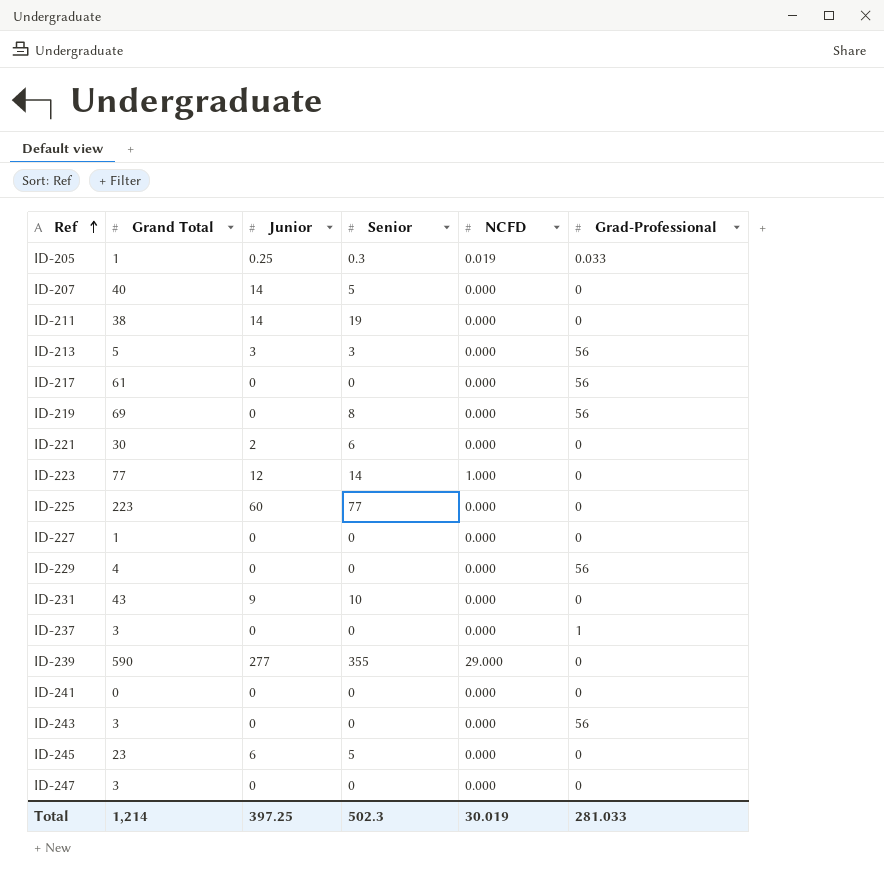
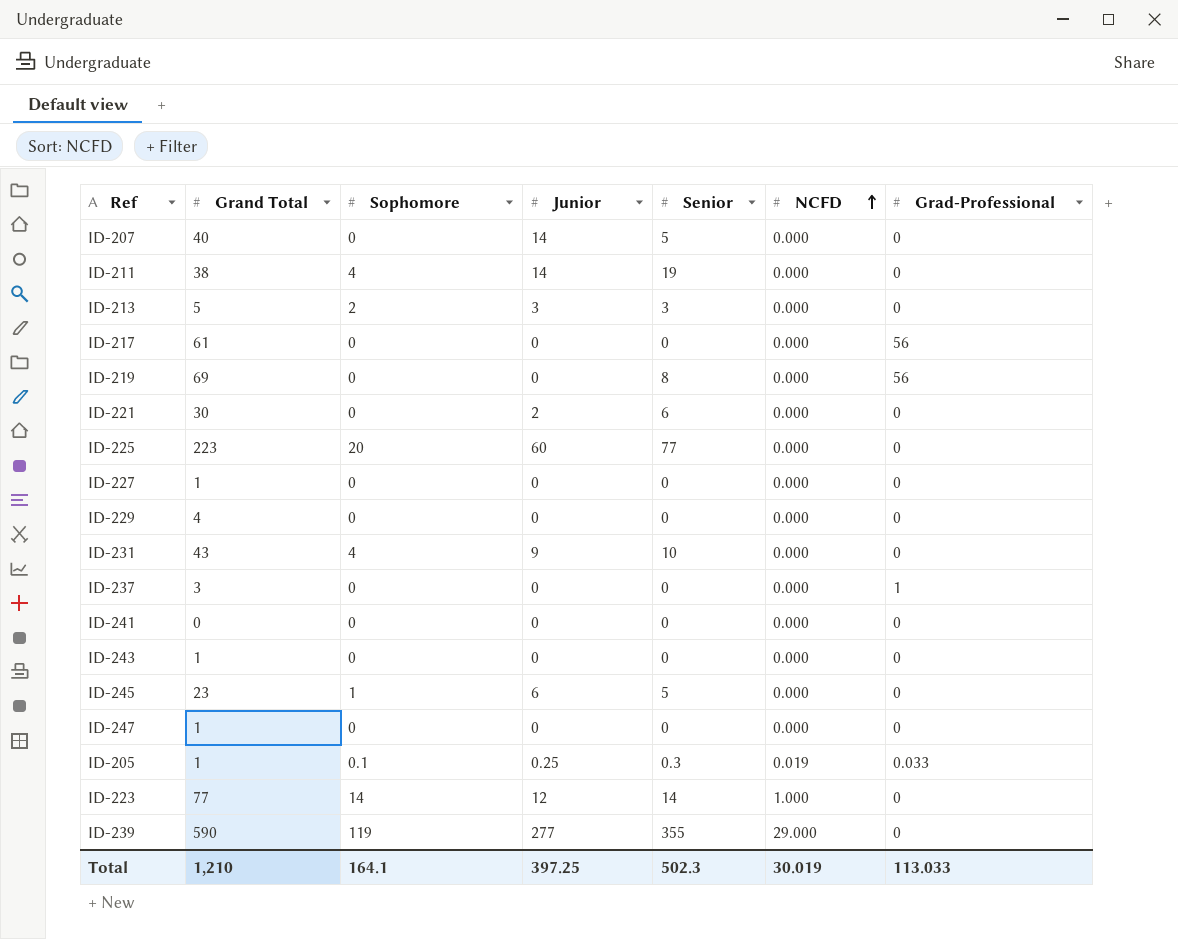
row order: Ref ascending -> NCFD ascending
column Sophomore | position: none -> 3
ID-213 | Grad-Professional: 56 -> 0
ID-229 | Grad-Professional: 56 -> 0
ID-243 | Grand Total: 3 -> 1
ID-243 | Grad-Professional: 56 -> 0
ID-247 | Grand Total: 3 -> 1
Total | Grand Total: 1,214 -> 1,210
Total | Grad-Professional: 281.033 -> 113.033

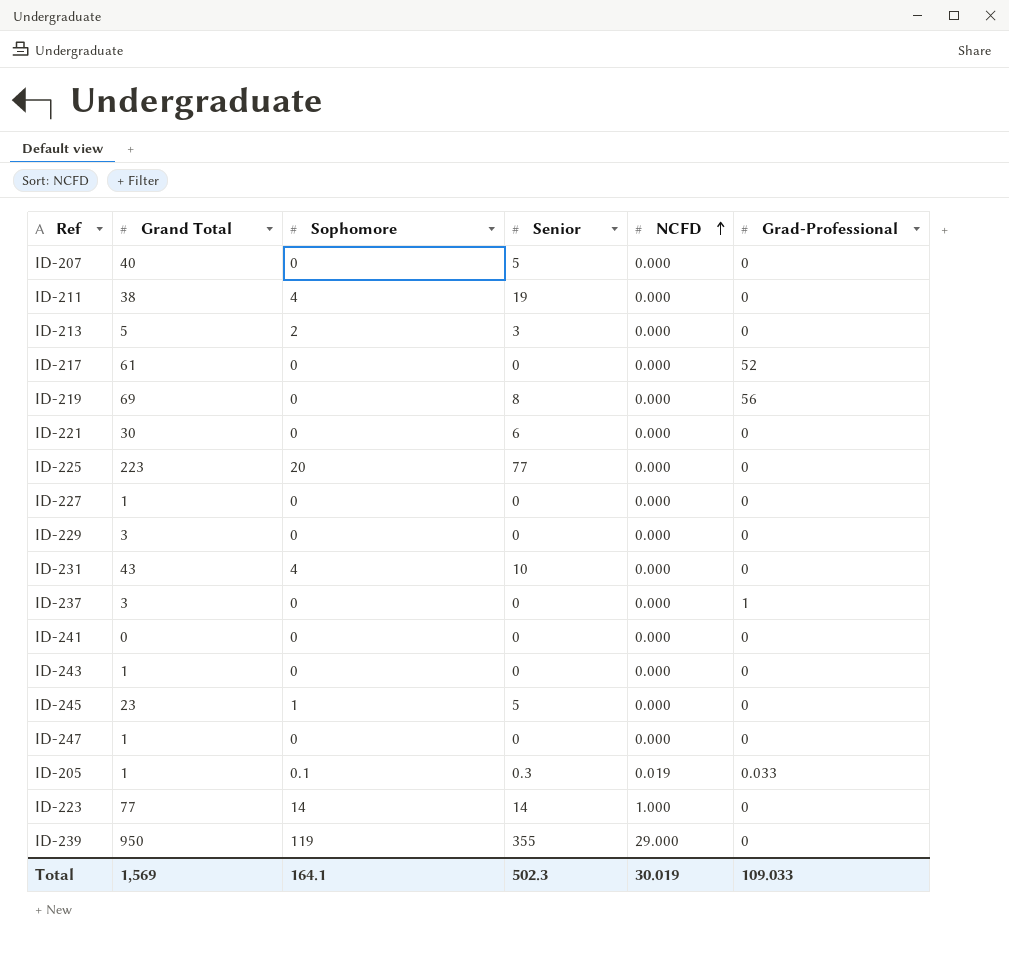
column Junior | position: 4 -> none
ID-217 | Grad-Professional: 56 -> 52
ID-229 | Grand Total: 4 -> 3
ID-239 | Grand Total: 590 -> 950
Total | Grand Total: 1,210 -> 1,569
Total | Grad-Professional: 113.033 -> 109.033

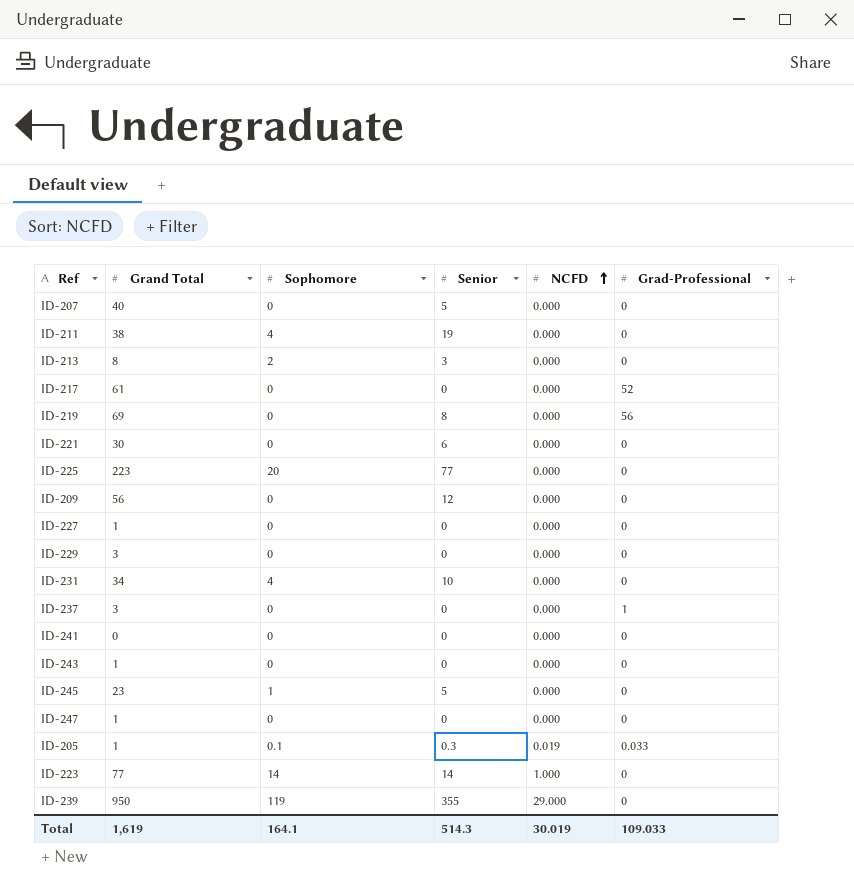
ID-213 | Grand Total: 5 -> 8
row ID-209: none -> 56 | 0 | 12 | 0.000 | 0
ID-231 | Grand Total: 43 -> 34
Total | Grand Total: 1,569 -> 1,619
Total | Senior: 502.3 -> 514.3

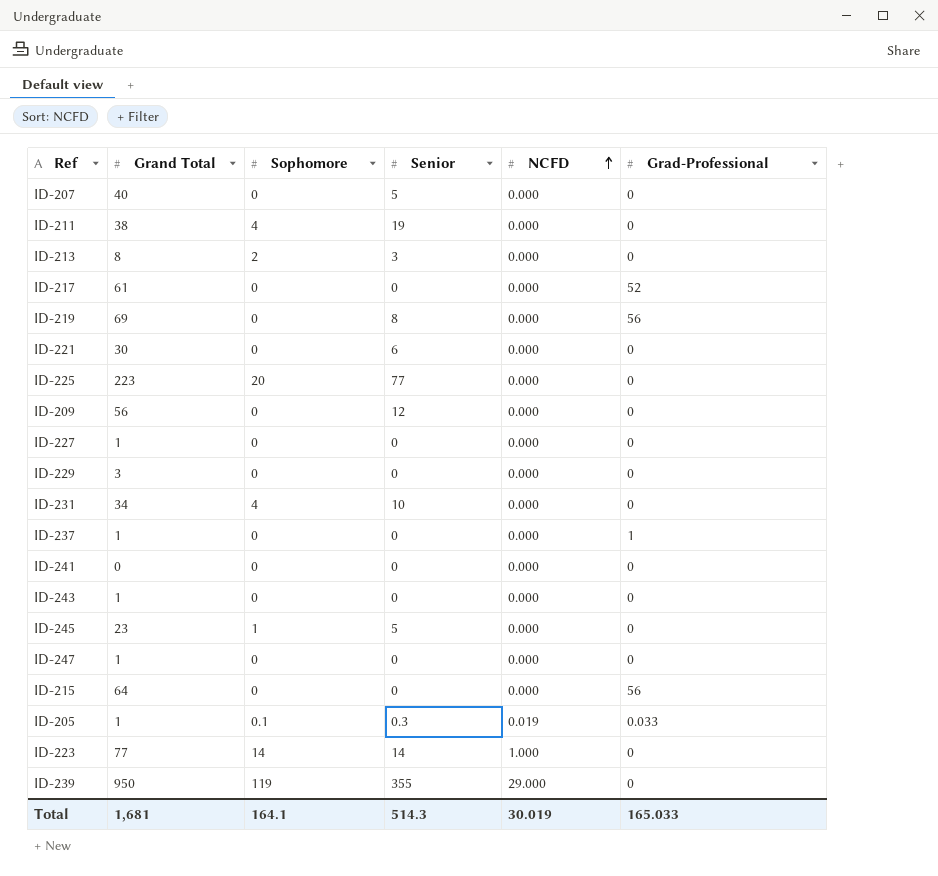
ID-237 | Grand Total: 3 -> 1
row ID-215: none -> 64 | 0 | 0 | 0.000 | 56
Total | Grand Total: 1,619 -> 1,681
Total | Grad-Professional: 109.033 -> 165.033

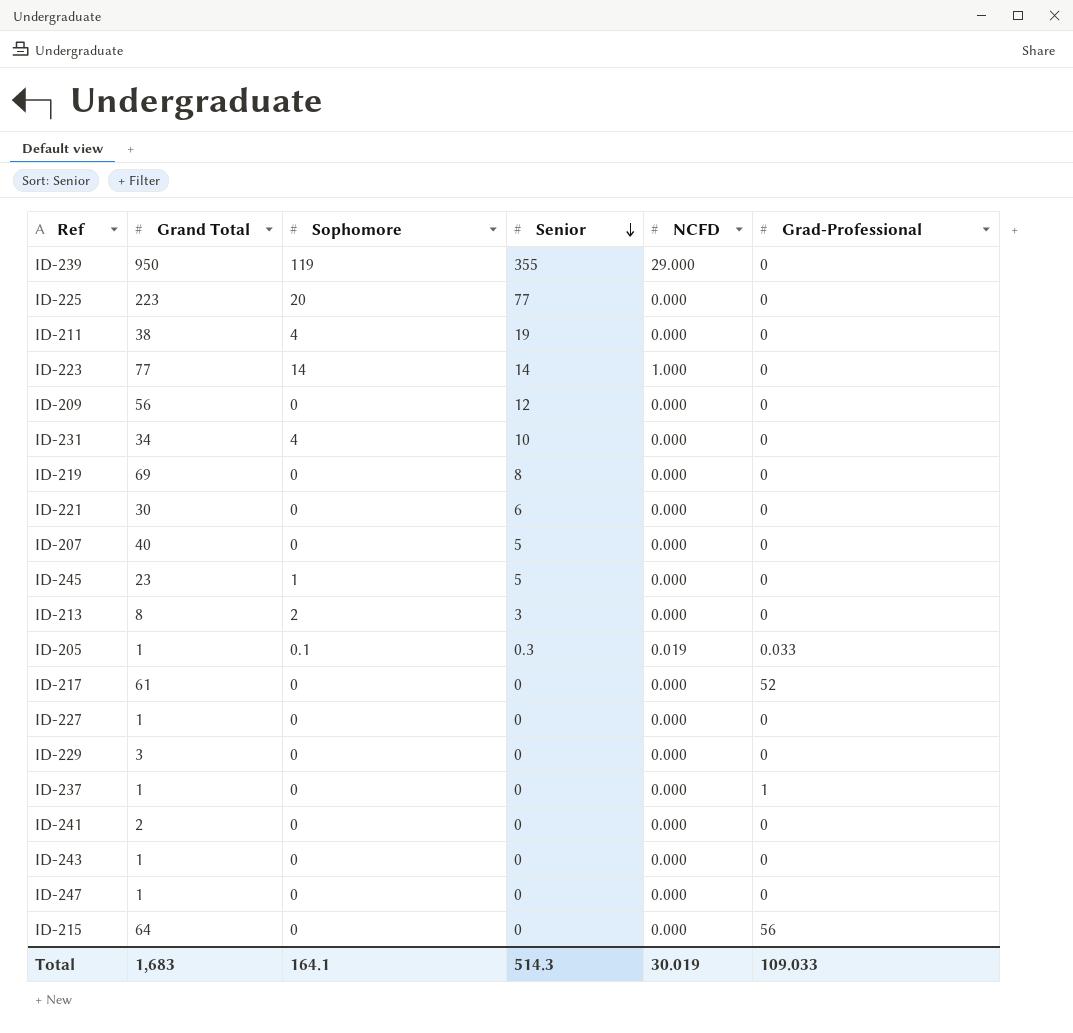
row order: NCFD ascending -> Senior descending
ID-219 | Grad-Professional: 56 -> 0
ID-241 | Grand Total: 0 -> 2
Total | Grand Total: 1,681 -> 1,683
Total | Grad-Professional: 165.033 -> 109.033

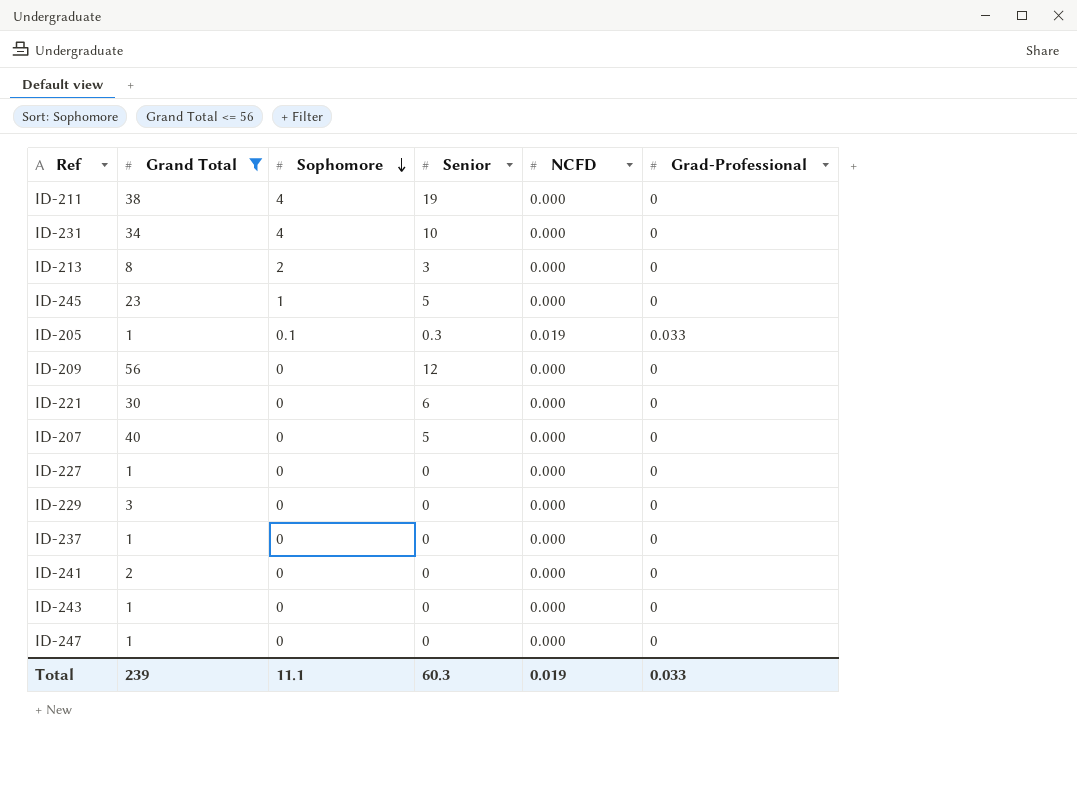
filter: none -> Grand Total <= 56
row order: Senior descending -> Sophomore descending
ID-237 | Grad-Professional: 1 -> 0
Total | Grand Total: 1,683 -> 239
Total | Sophomore: 164.1 -> 11.1
Total | Senior: 514.3 -> 60.3
Total | NCFD: 30.019 -> 0.019
Total | Grad-Professional: 109.033 -> 0.033

